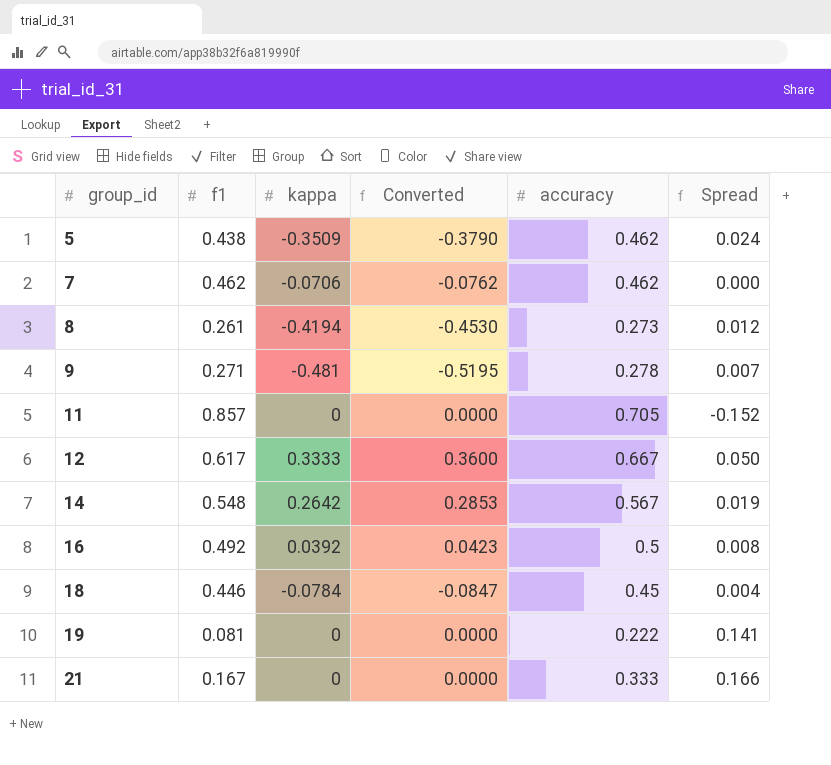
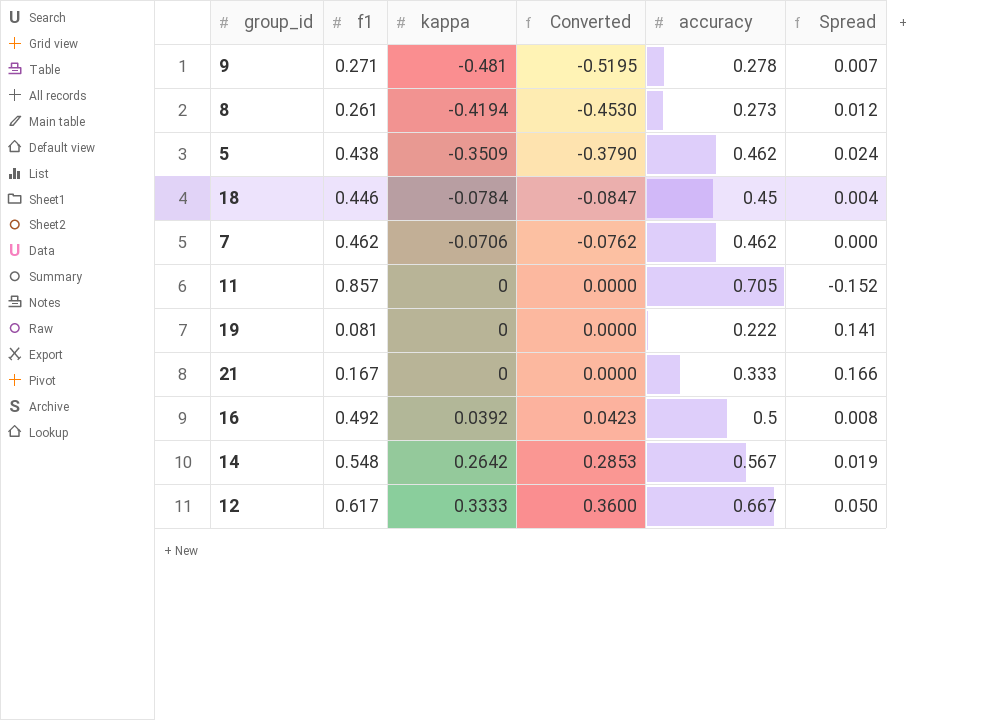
row order: group_id ascending -> kappa ascending

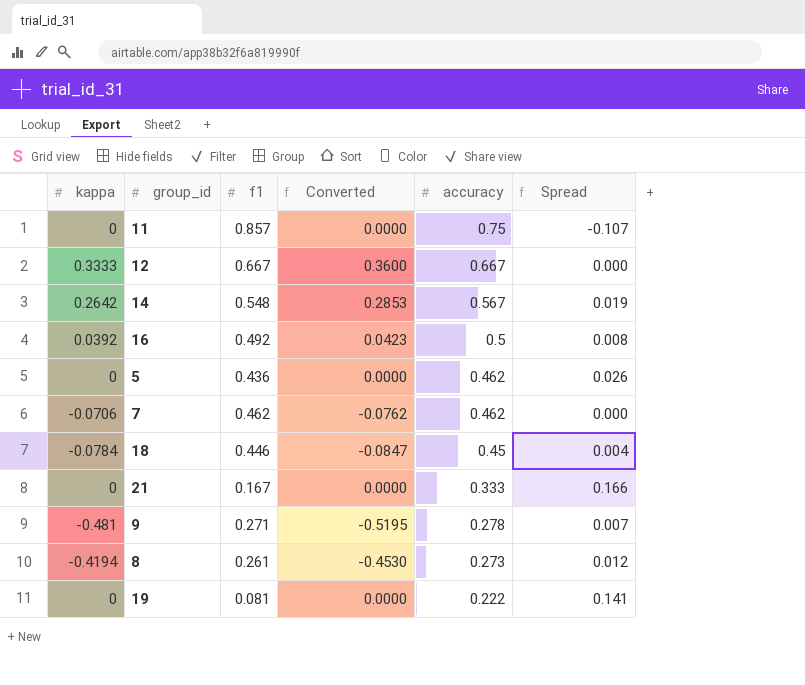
row order: kappa ascending -> accuracy descending
column kappa | position: 3 -> 1
11 | accuracy: 0.705 -> 0.75
11 | Spread: -0.152 -> -0.107
12 | f1: 0.617 -> 0.667
12 | Spread: 0.050 -> 0.000
5 | kappa: -0.3509 -> 0
5 | f1: 0.438 -> 0.436
5 | Converted: -0.3790 -> 0.0000
5 | Spread: 0.024 -> 0.026

